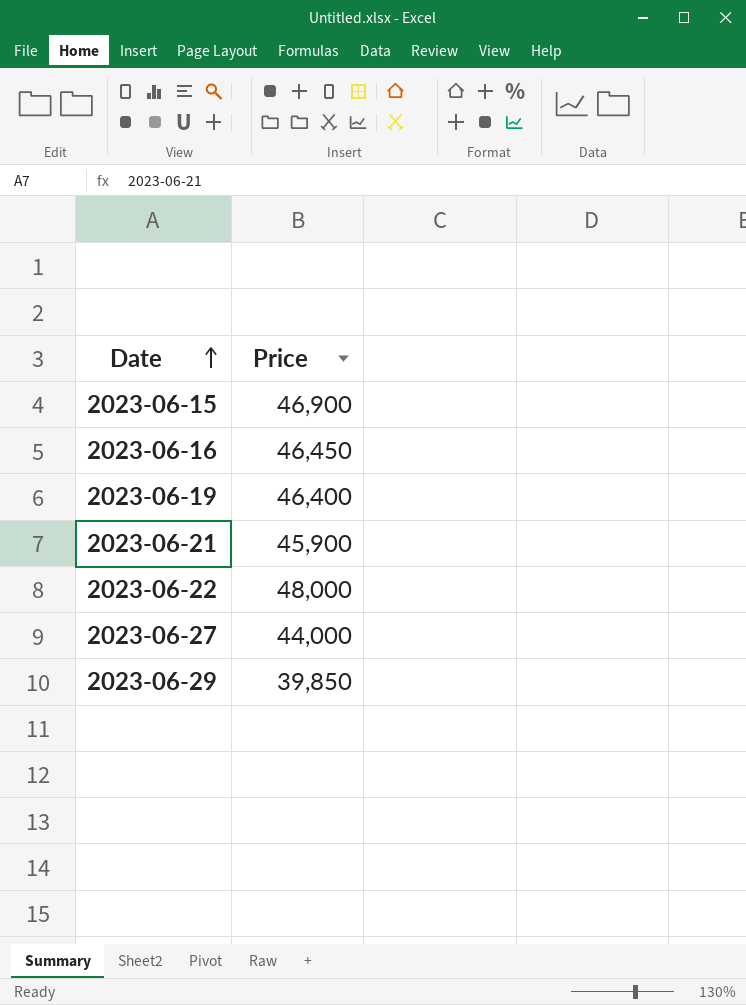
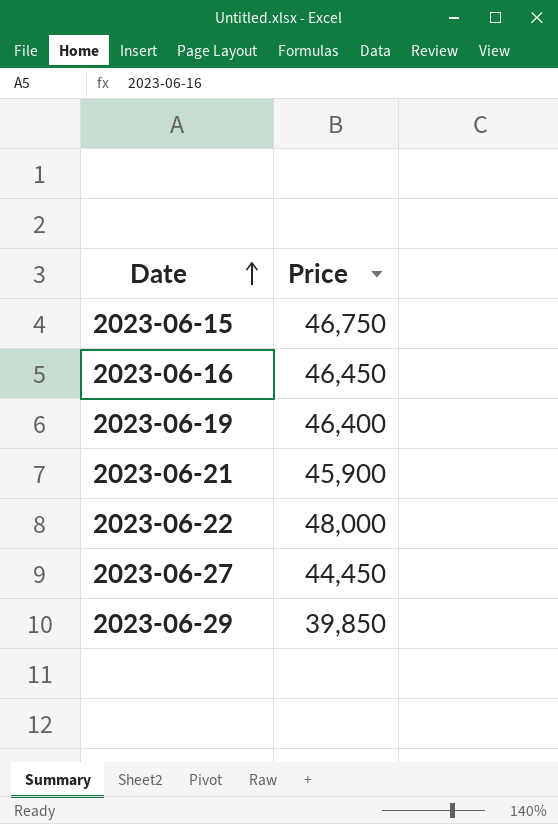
2023-06-15 | Price: 46,900 -> 46,750
2023-06-27 | Price: 44,000 -> 44,450

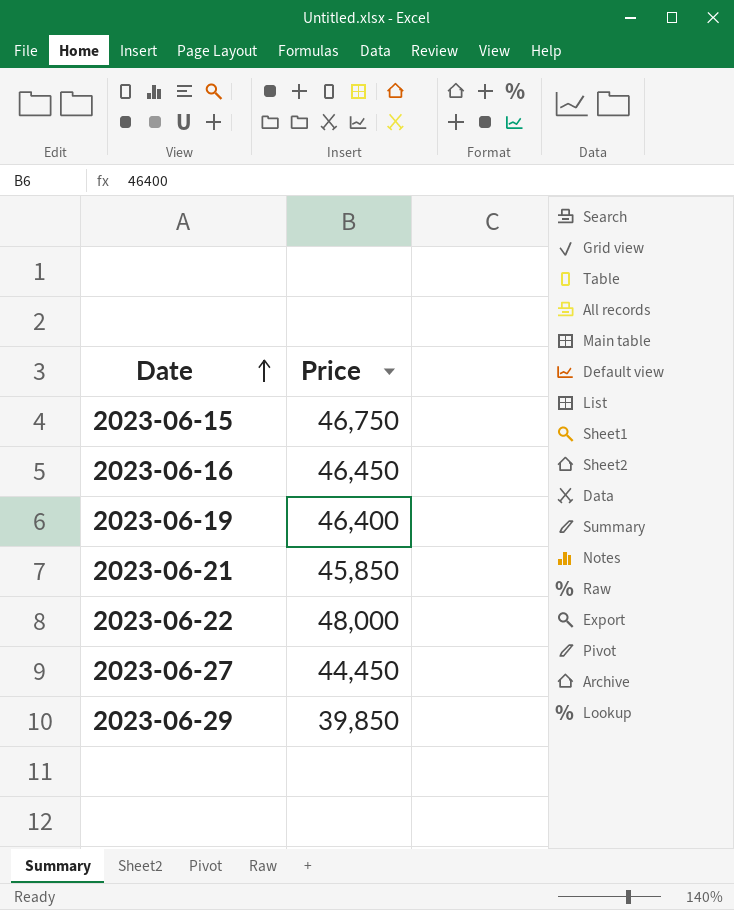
2023-06-21 | Price: 45,900 -> 45,850

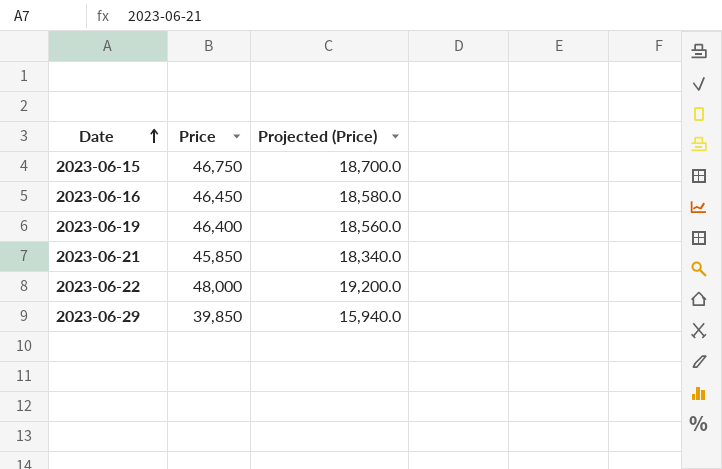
column Projected (Price) | formula: none -> [Price] * 0.4
row 2023-06-27: 44,450 -> none

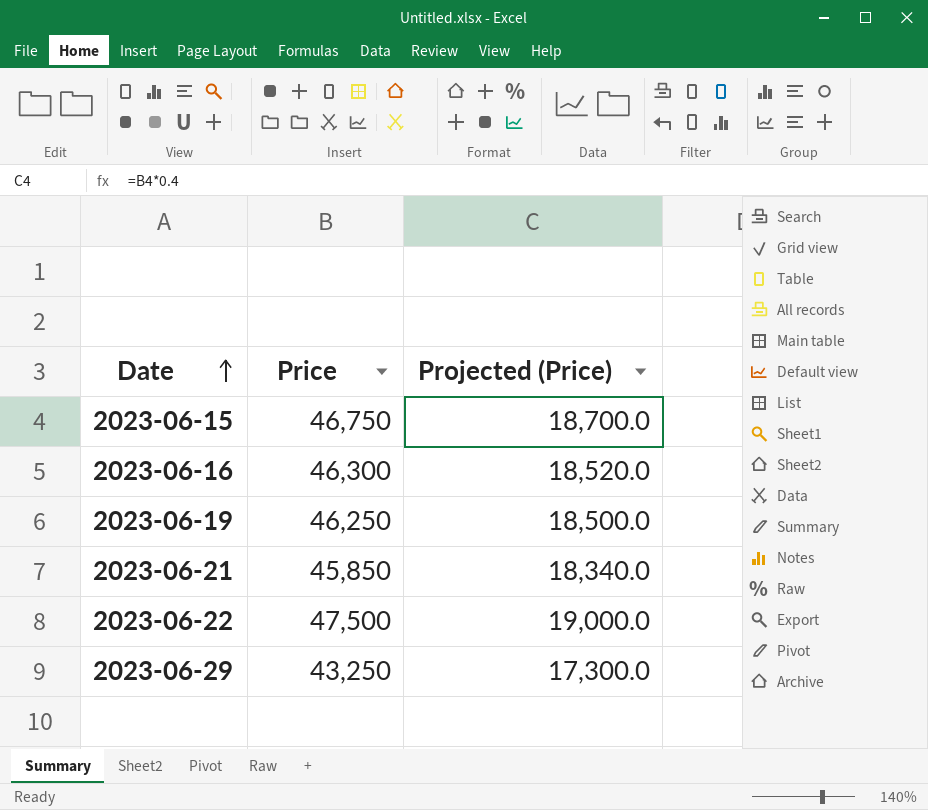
2023-06-16 | Price: 46,450 -> 46,300
2023-06-16 | Projected (Price): 18,580.0 -> 18,520.0
2023-06-19 | Price: 46,400 -> 46,250
2023-06-19 | Projected (Price): 18,560.0 -> 18,500.0
2023-06-22 | Price: 48,000 -> 47,500
2023-06-22 | Projected (Price): 19,200.0 -> 19,000.0
2023-06-29 | Price: 39,850 -> 43,250
2023-06-29 | Projected (Price): 15,940.0 -> 17,300.0

